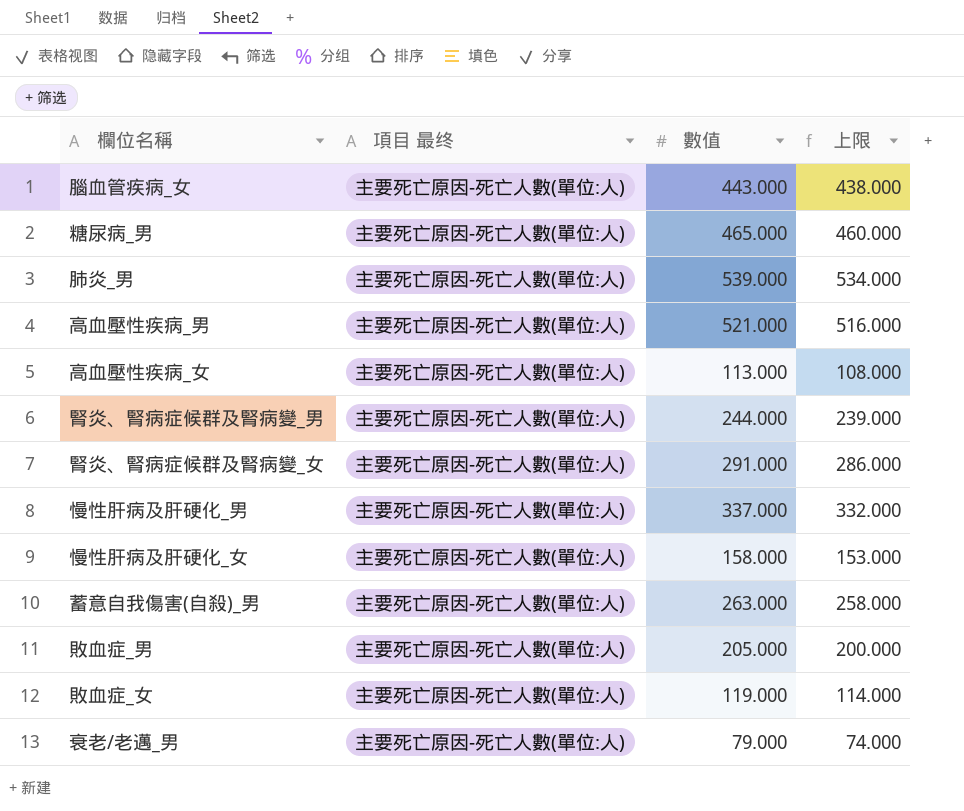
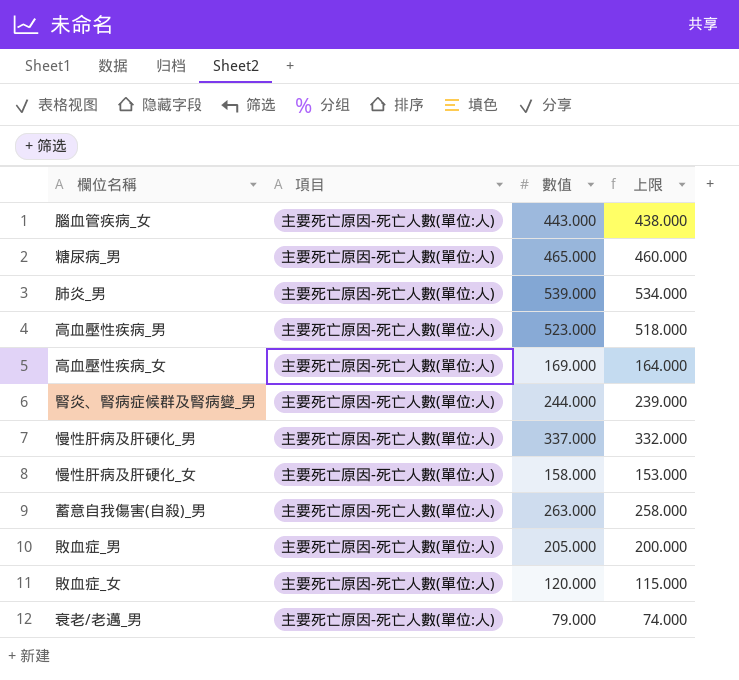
column name: 項目 最终 -> 項目
row 腎炎、腎病症候群及腎病變_女: 主要死亡原因-死亡人數(單位:人) | 291.000 | 286.000 -> none
高血壓性疾病_男 | 數值: 521.000 -> 523.000
高血壓性疾病_男 | 上限: 516.000 -> 518.000
高血壓性疾病_女 | 數值: 113.000 -> 169.000
高血壓性疾病_女 | 上限: 108.000 -> 164.000
敗血症_女 | 數值: 119.000 -> 120.000
敗血症_女 | 上限: 114.000 -> 115.000

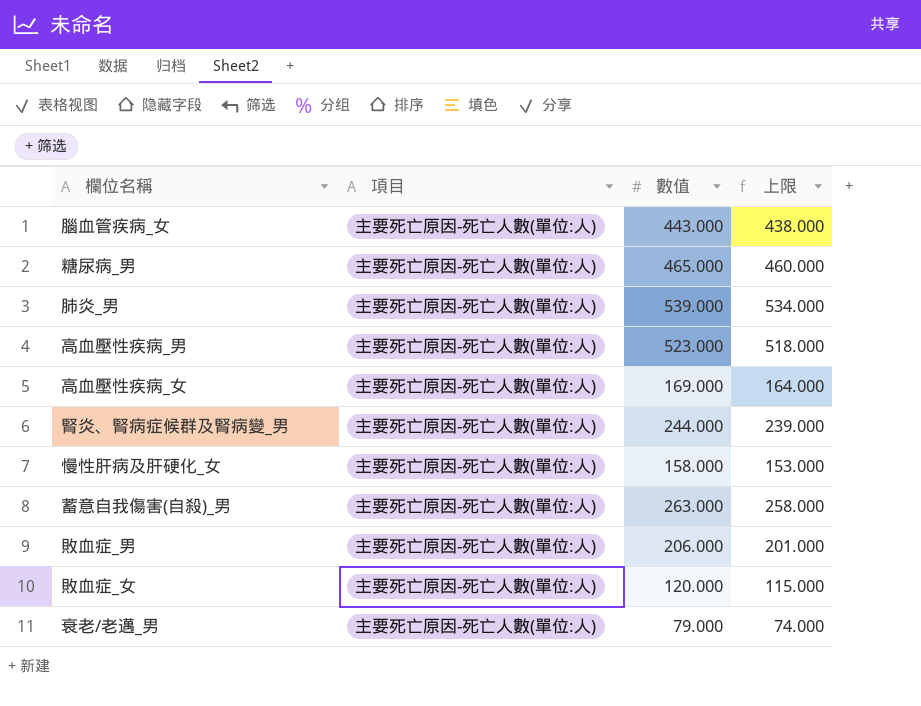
row 慢性肝病及肝硬化_男: 主要死亡原因-死亡人數(單位:人) | 337.000 | 332.000 -> none
敗血症_男 | 數值: 205.000 -> 206.000
敗血症_男 | 上限: 200.000 -> 201.000

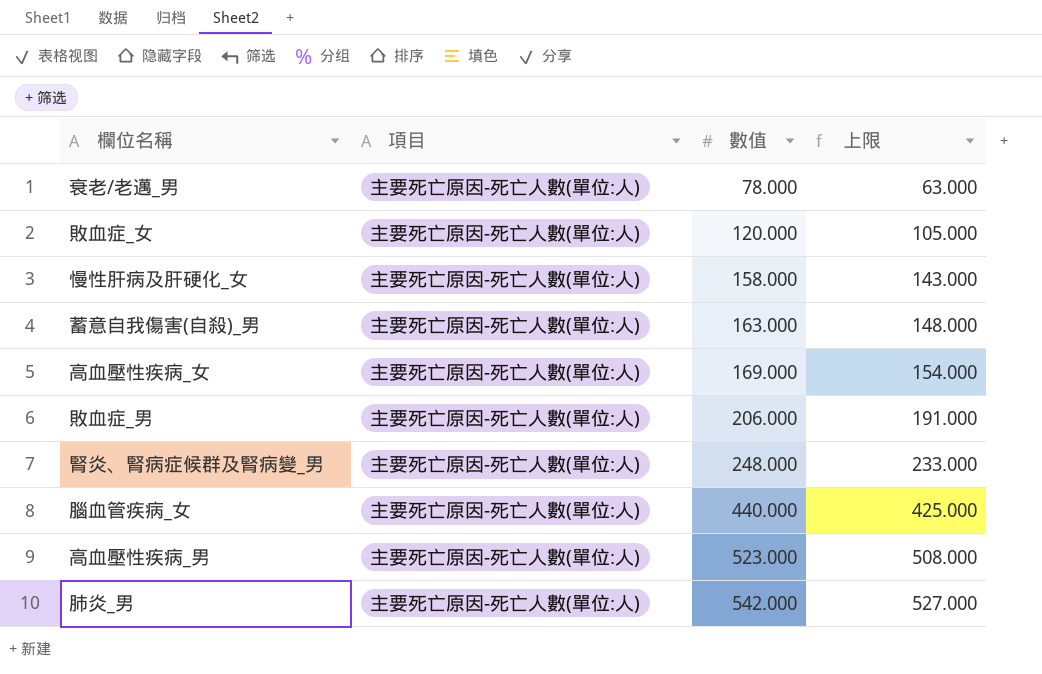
row order: none -> 數值 ascending
column 上限 | formula: [數值] - 5 -> [數值] - 15
row 糖尿病_男: 主要死亡原因-死亡人數(單位:人) | 465.000 | 460.000 -> none
衰老/老邁_男 | 數值: 79.000 -> 78.000
蓄意自我傷害(自殺)_男 | 數值: 263.000 -> 163.000
腎炎、腎病症候群及腎病變_男 | 數值: 244.000 -> 248.000
腦血管疾病_女 | 數值: 443.000 -> 440.000
肺炎_男 | 數值: 539.000 -> 542.000

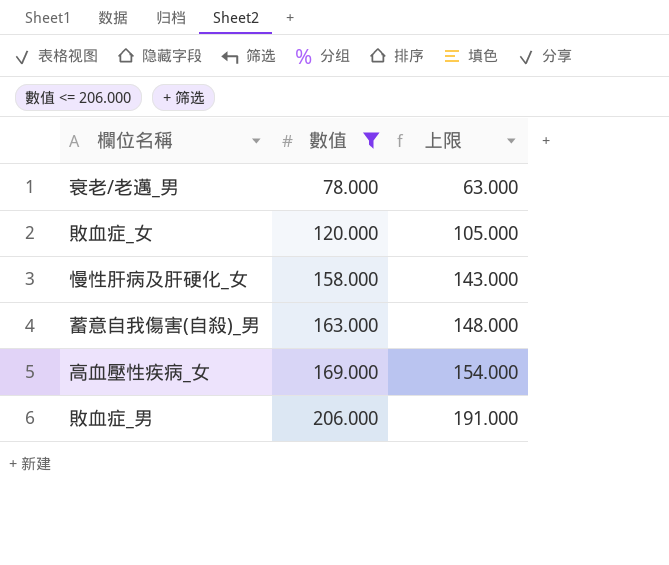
filter: none -> 數值 <= 206.000
column 項目 | position: 2 -> none

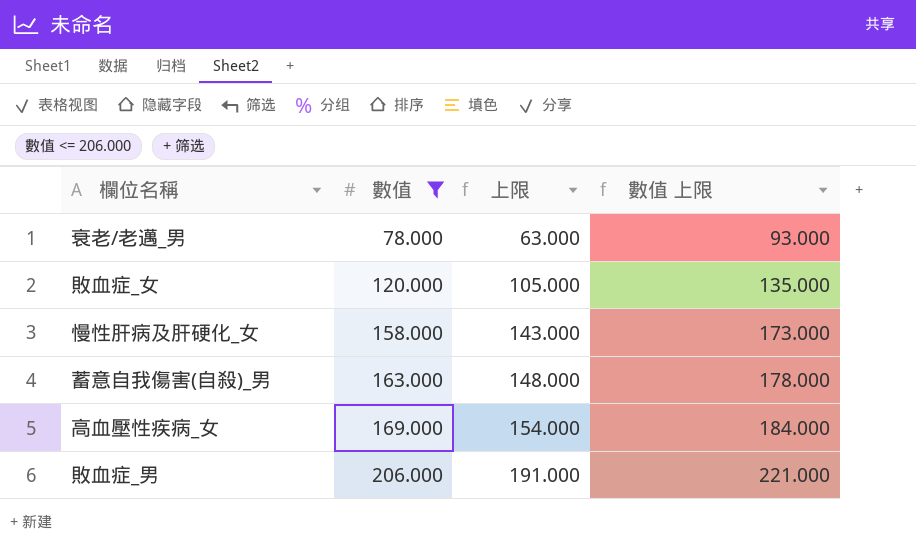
column 數值 上限 | formula: none -> [數值] + 15

